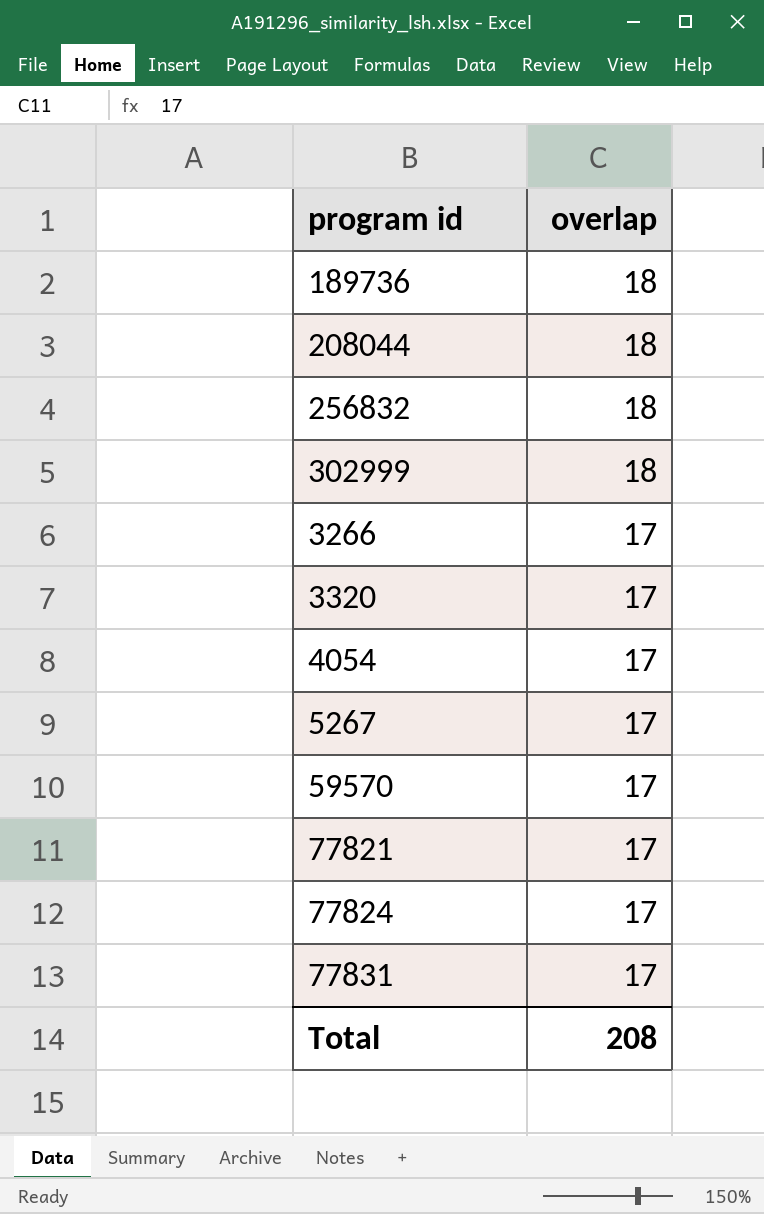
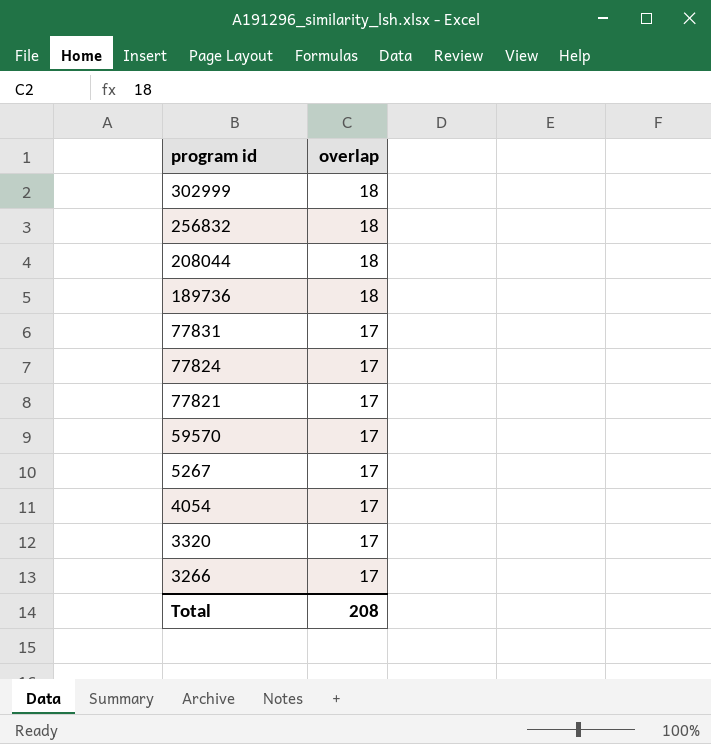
row order: overlap descending -> program id descending

